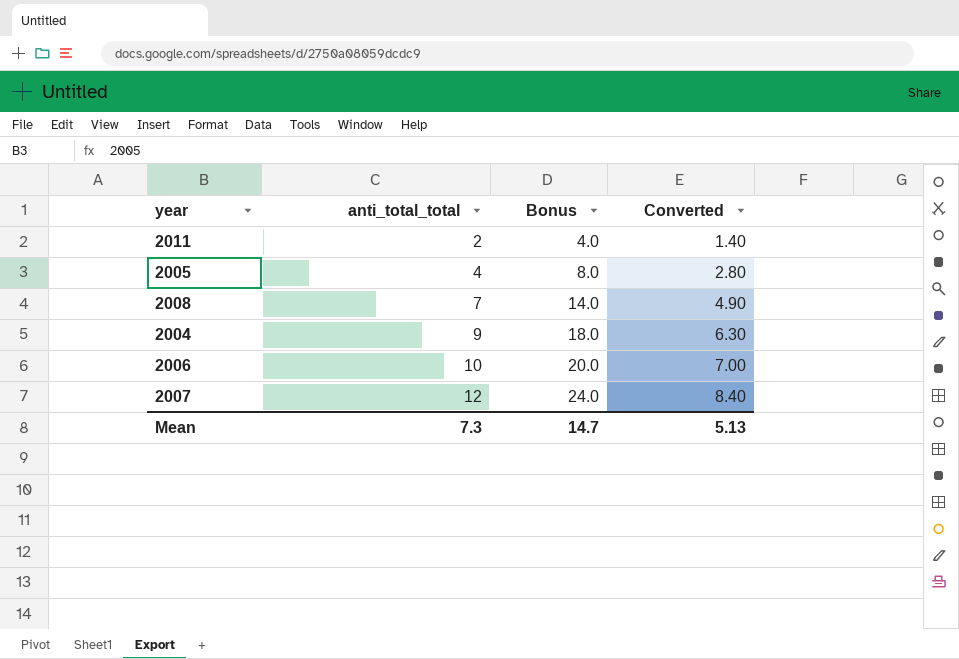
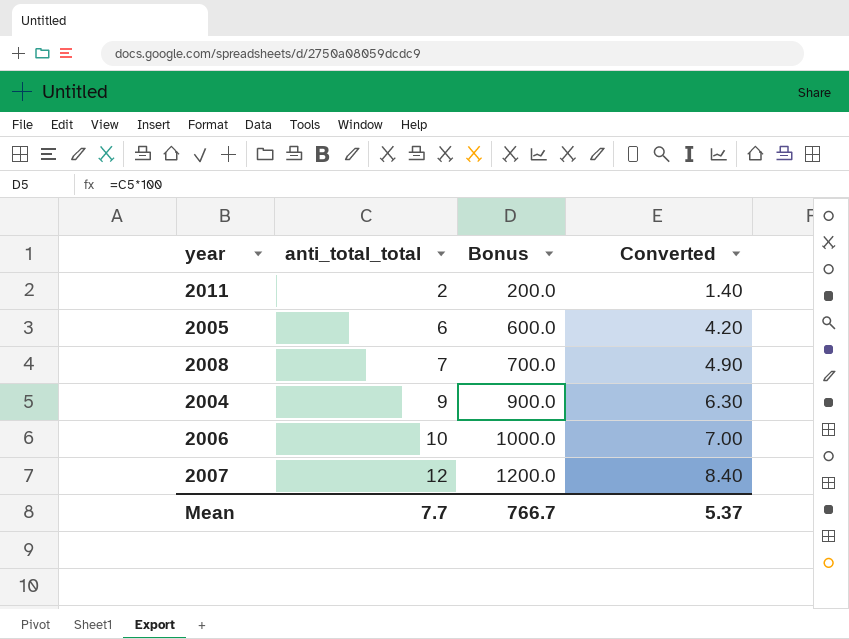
column Bonus | formula: [anti_total_total] * 2 -> [anti_total_total] * 100
2005 | anti_total_total: 4 -> 6
2005 | Converted: 2.80 -> 4.20
Mean | anti_total_total: 7.3 -> 7.7
Mean | Bonus: 14.7 -> 766.7
Mean | Converted: 5.13 -> 5.37

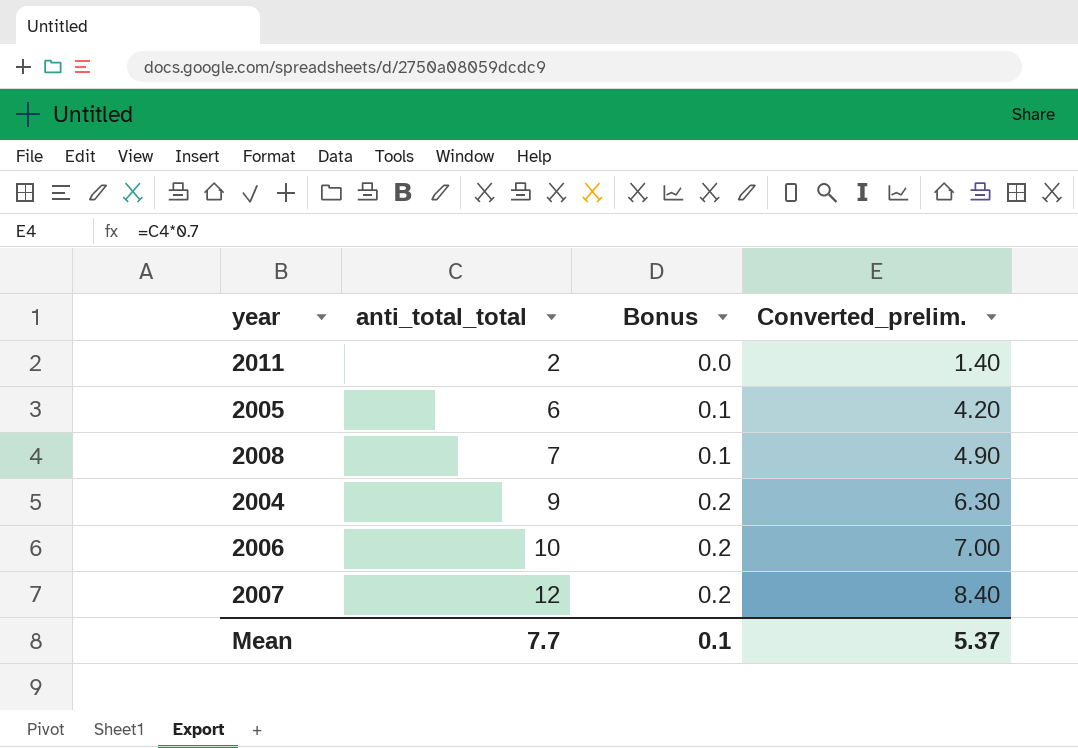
column Bonus | formula: [anti_total_total] * 100 -> [anti_total_total] * 0.02
column name: Converted -> Converted_prelim.
Mean | Bonus: 766.7 -> 0.1

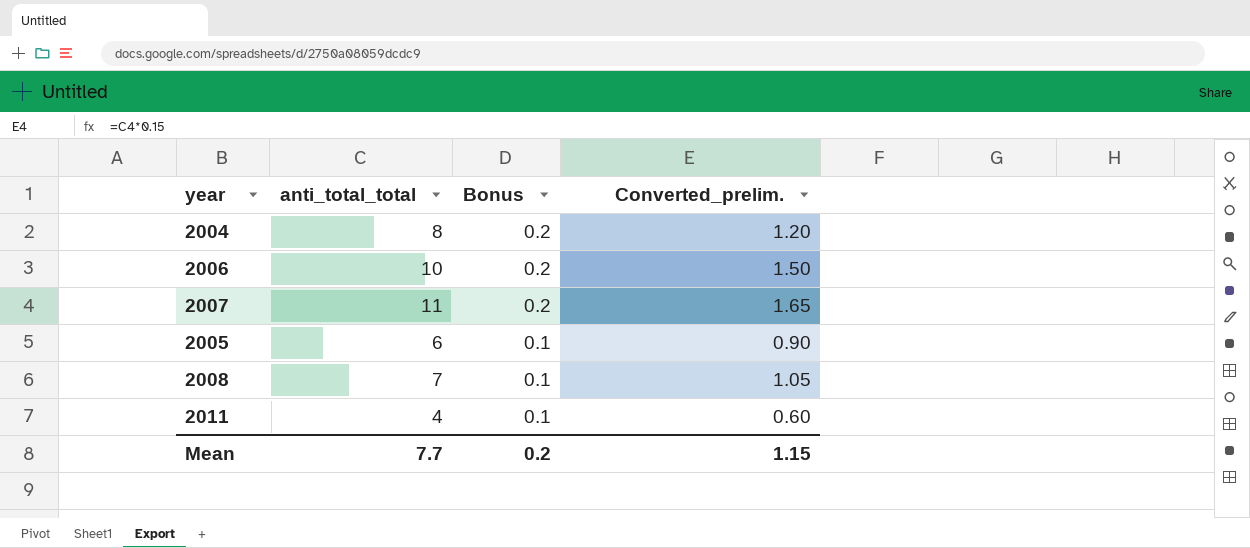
row order: anti_total_total ascending -> Bonus descending
column Converted_prelim. | formula: [anti_total_total] * 0.7 -> [anti_total_total] * 0.15
2004 | anti_total_total: 9 -> 8
2007 | anti_total_total: 12 -> 11
2011 | anti_total_total: 2 -> 4
2011 | Bonus: 0.0 -> 0.1
Mean | Bonus: 0.1 -> 0.2
Mean | Converted_prelim.: 5.37 -> 1.15

